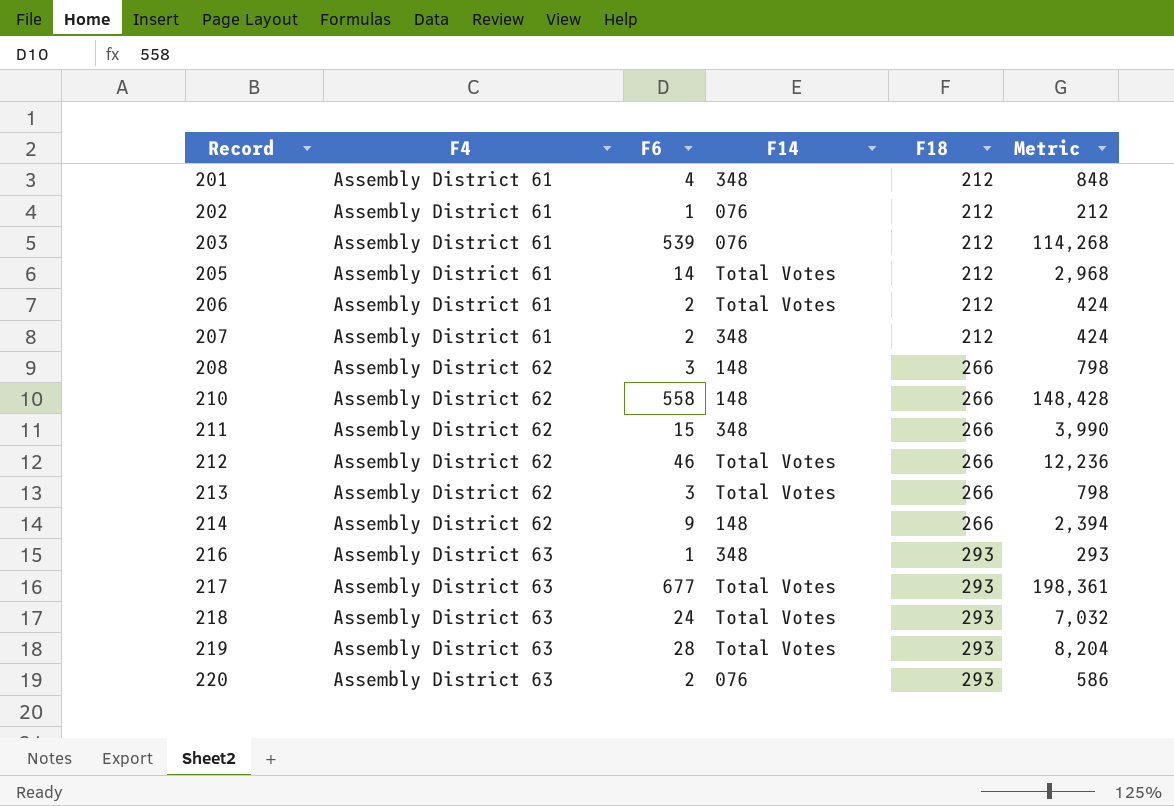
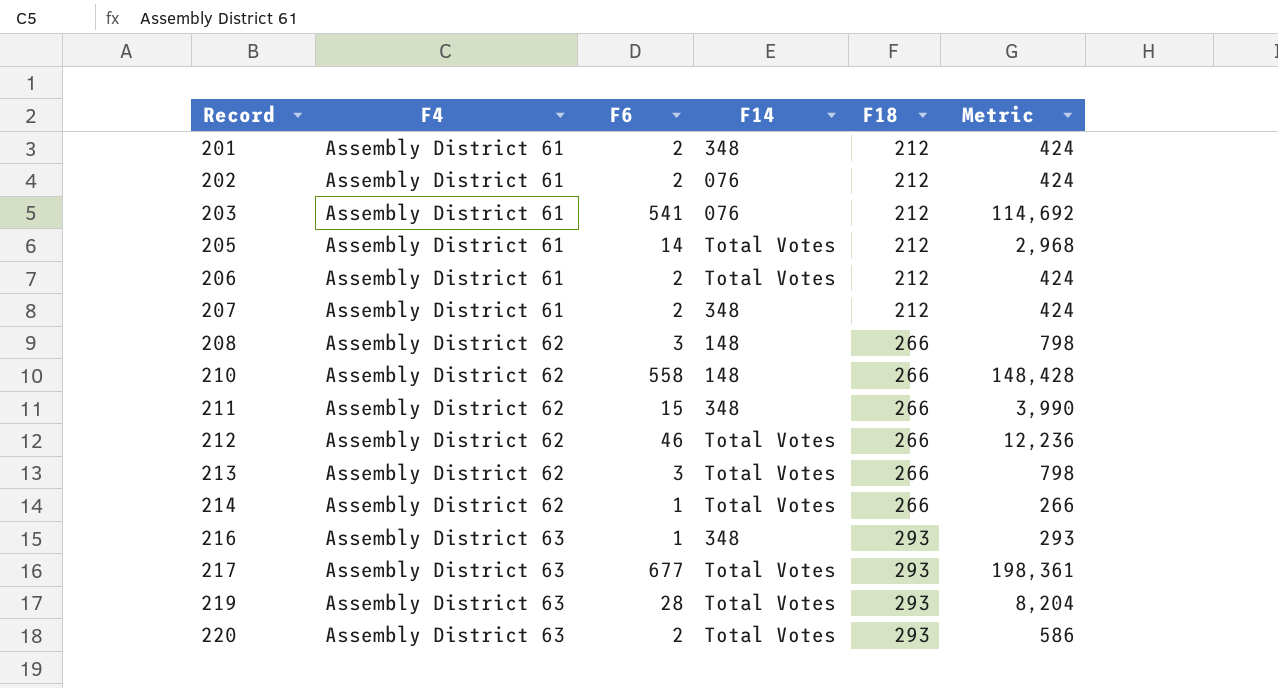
row 218: Assembly District 63 | 24 | Total Votes | 293 | 7,032 -> none
201 | F6: 4 -> 2
201 | Metric: 848 -> 424
202 | F6: 1 -> 2
202 | Metric: 212 -> 424
203 | F6: 539 -> 541
203 | Metric: 114,268 -> 114,692
214 | F6: 9 -> 1
214 | F14: 148 -> Total Votes
214 | Metric: 2,394 -> 266
220 | F14: 076 -> Total Votes

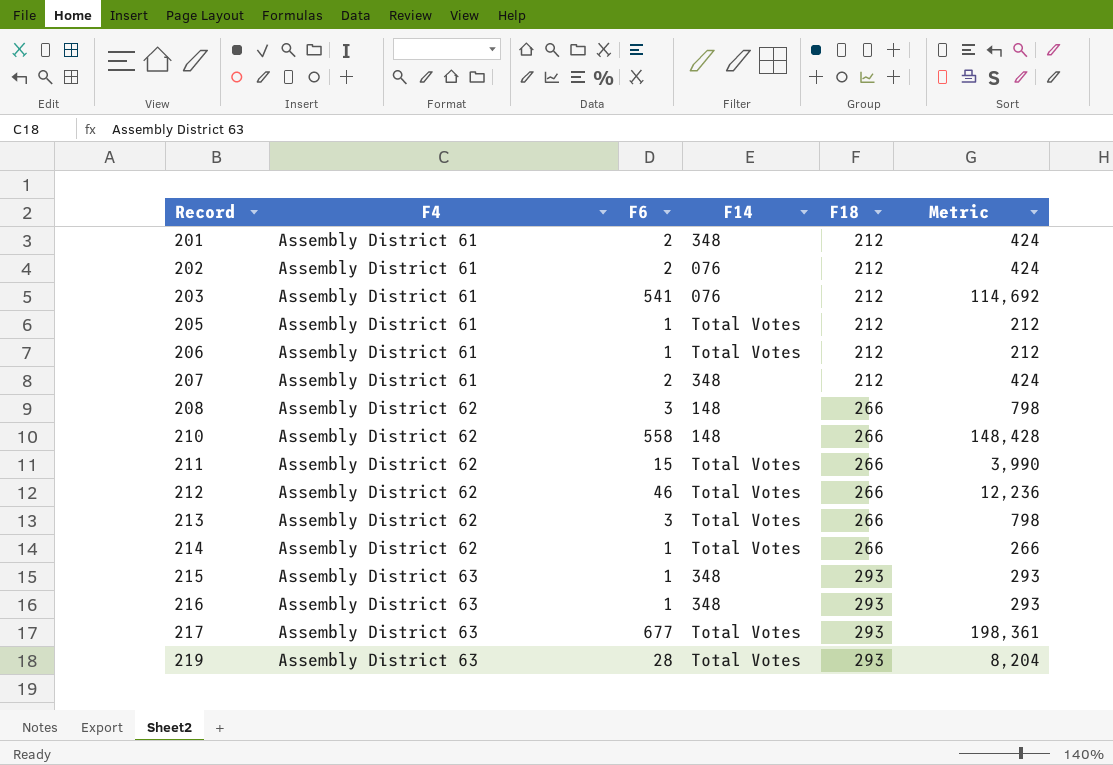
row 220: Assembly District 63 | 2 | Total Votes | 293 | 586 -> none
205 | F6: 14 -> 1
205 | Metric: 2,968 -> 212
206 | F6: 2 -> 1
206 | Metric: 424 -> 212
211 | F14: 348 -> Total Votes
row 215: none -> Assembly District 63 | 1 | 348 | 293 | 293

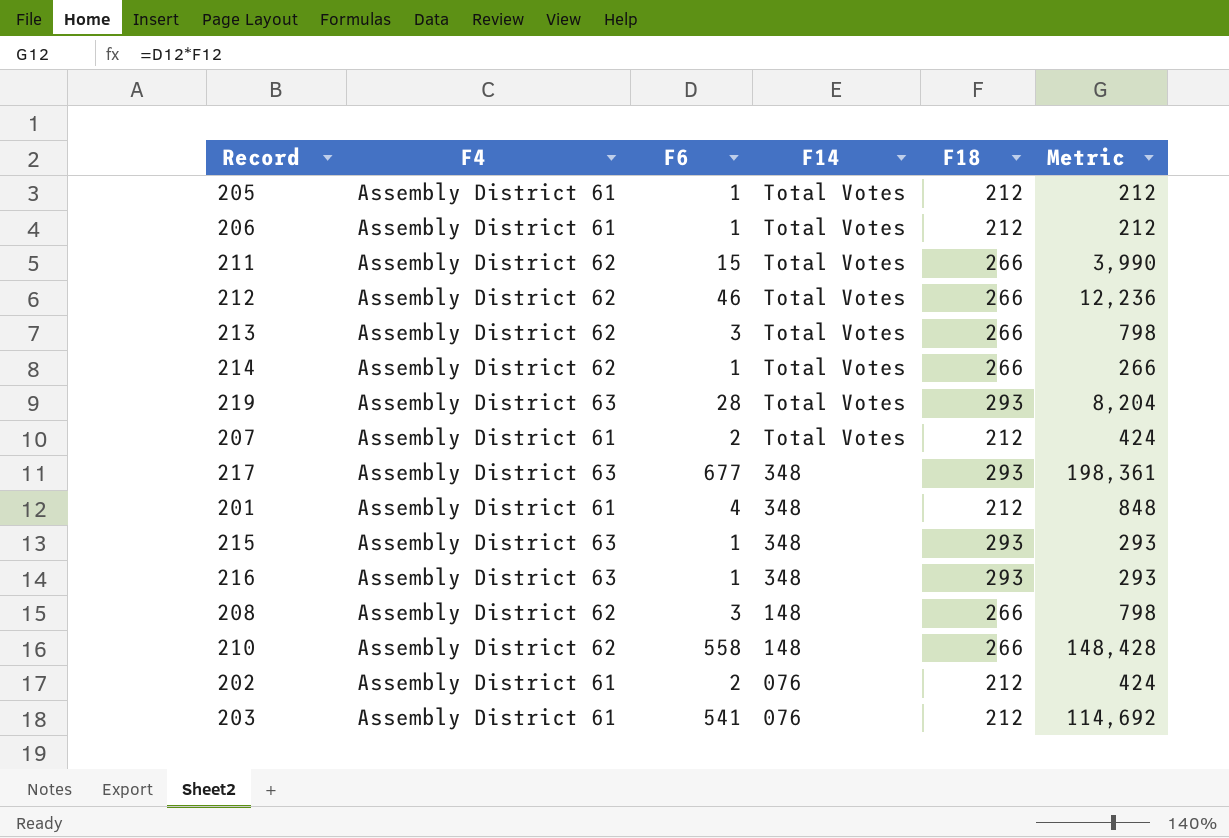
row order: Record ascending -> F14 descending
207 | F14: 348 -> Total Votes
217 | F14: Total Votes -> 348
201 | F6: 2 -> 4
201 | Metric: 424 -> 848

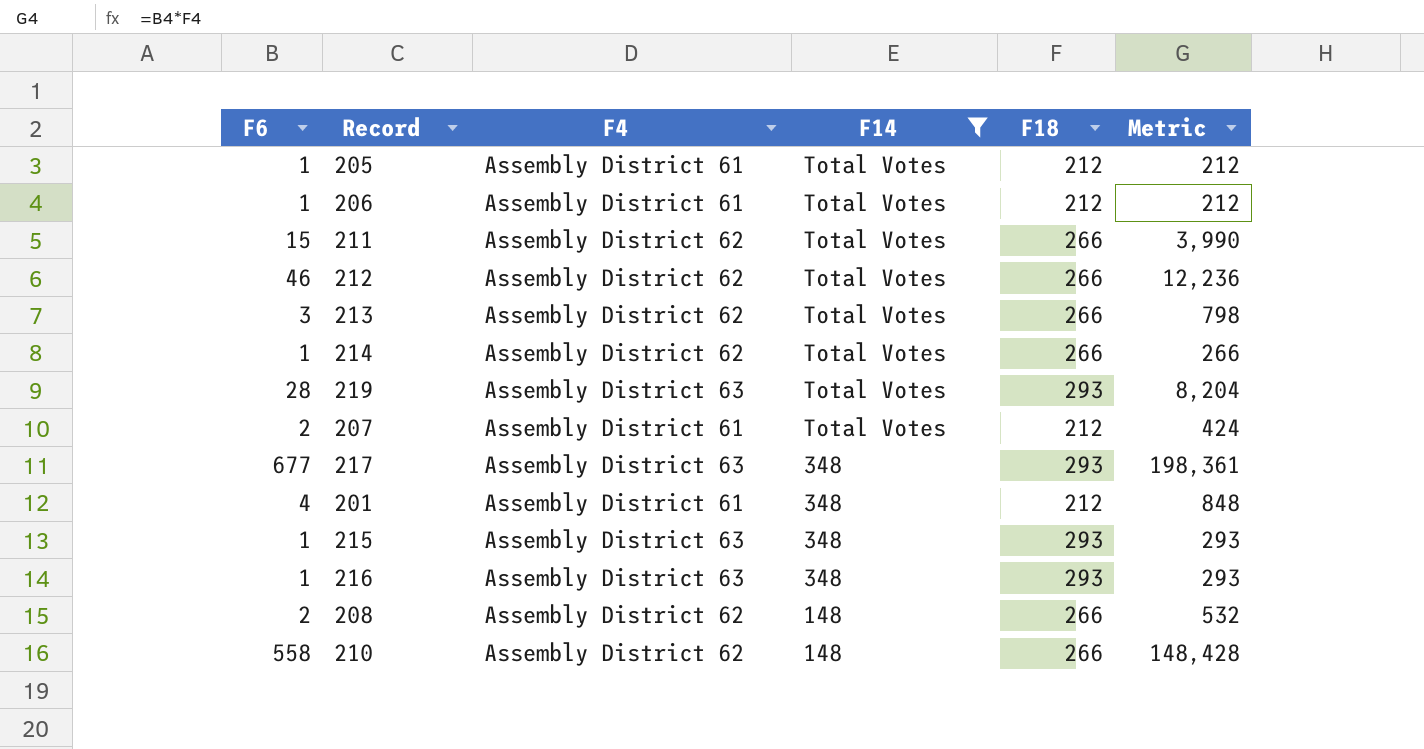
filter: none -> F14 != 076
column F6 | position: 3 -> 1
208 | F6: 3 -> 2
208 | Metric: 798 -> 532

